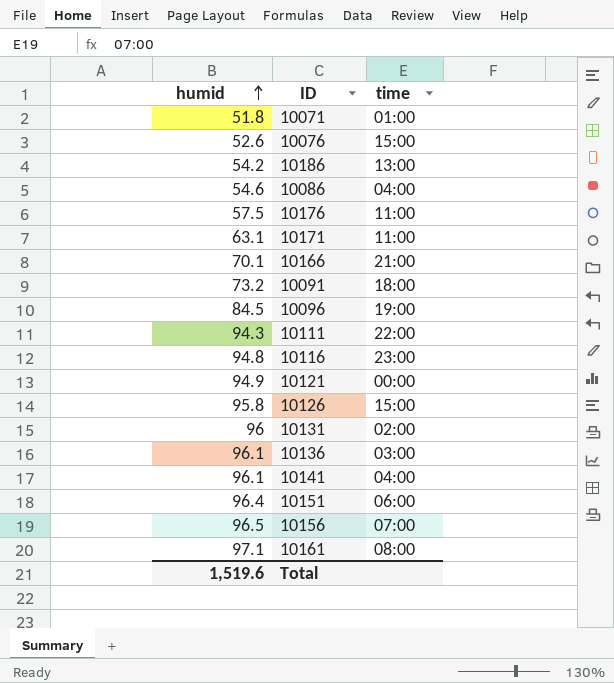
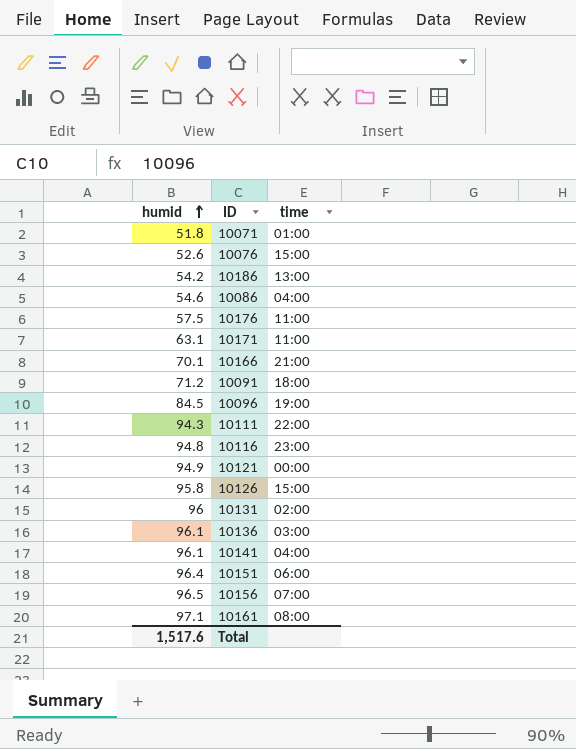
10091 | humid: 73.2 -> 71.2
Total | humid: 1,519.6 -> 1,517.6

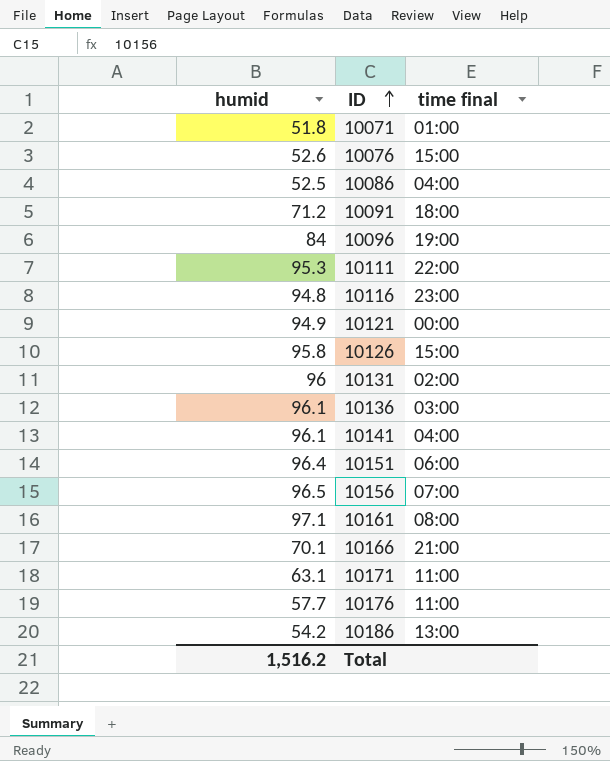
row order: humid ascending -> ID ascending
column name: time -> time final
10086 | humid: 54.6 -> 52.5
10096 | humid: 84.5 -> 84
10111 | humid: 94.3 -> 95.3
10176 | humid: 57.5 -> 57.7
Total | humid: 1,517.6 -> 1,516.2

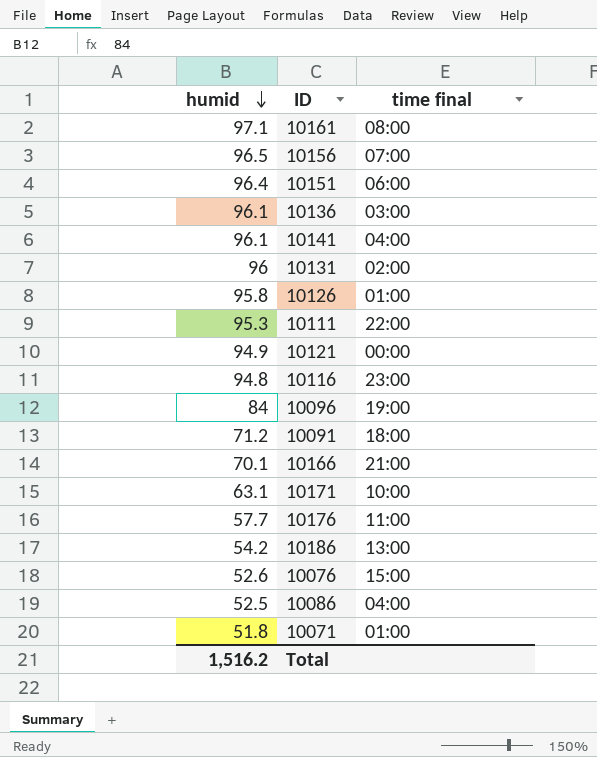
row order: ID ascending -> humid descending
10126 | time final: 15:00 -> 01:00
10171 | time final: 11:00 -> 10:00

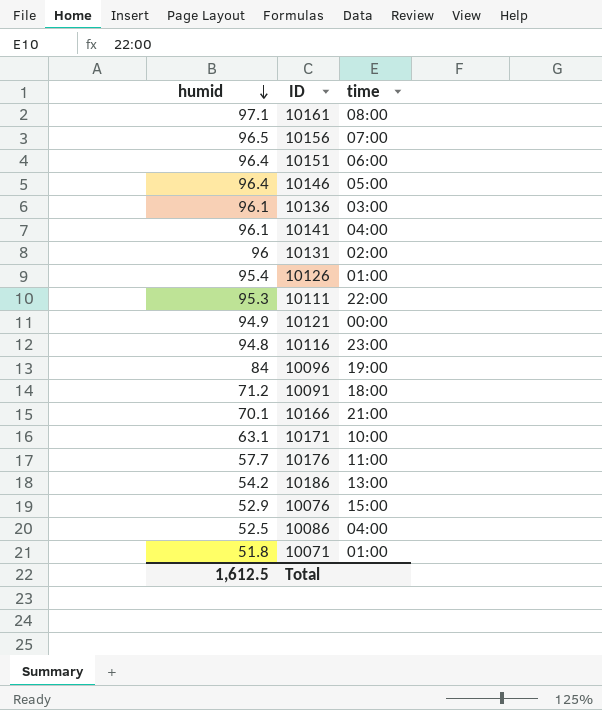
column name: time final -> time
row 10146: none -> 96.4 | 05:00
10126 | humid: 95.8 -> 95.4
10076 | humid: 52.6 -> 52.9
Total | humid: 1,516.2 -> 1,612.5

